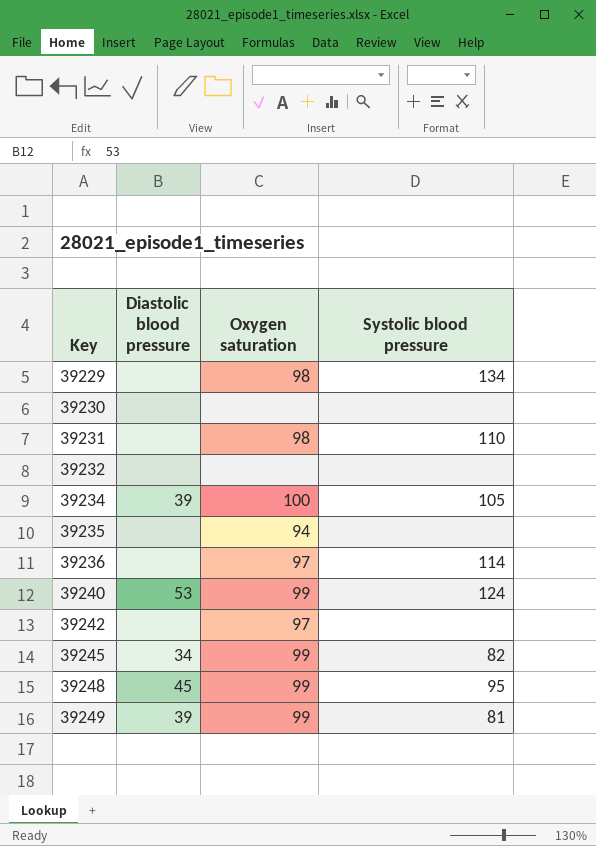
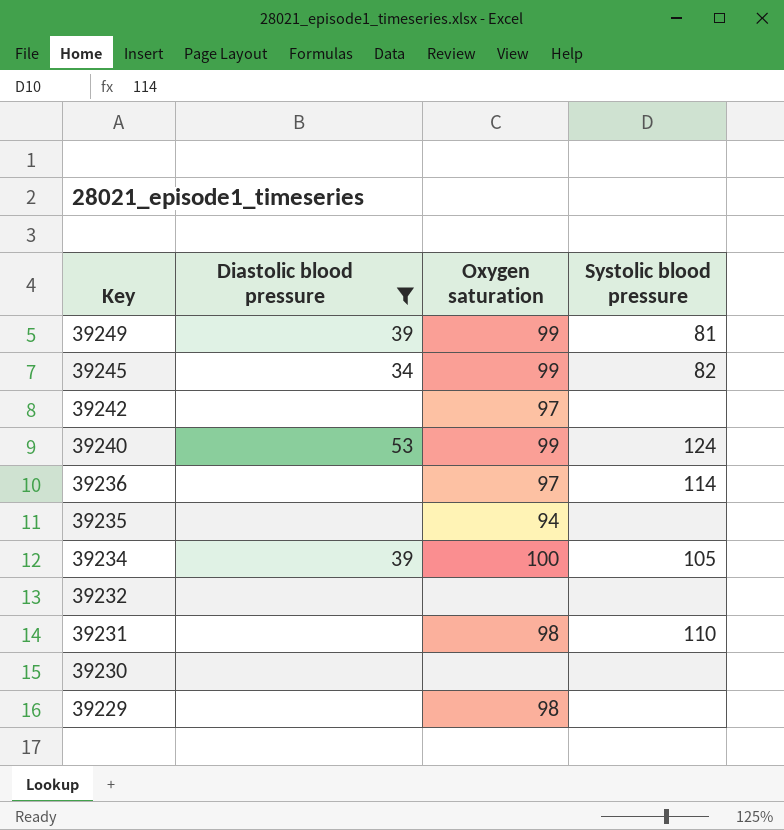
filter: none -> Diastolic blood pressure != 45
row order: Key ascending -> Key descending
39229 | Systolic blood pressure: 134 -> none

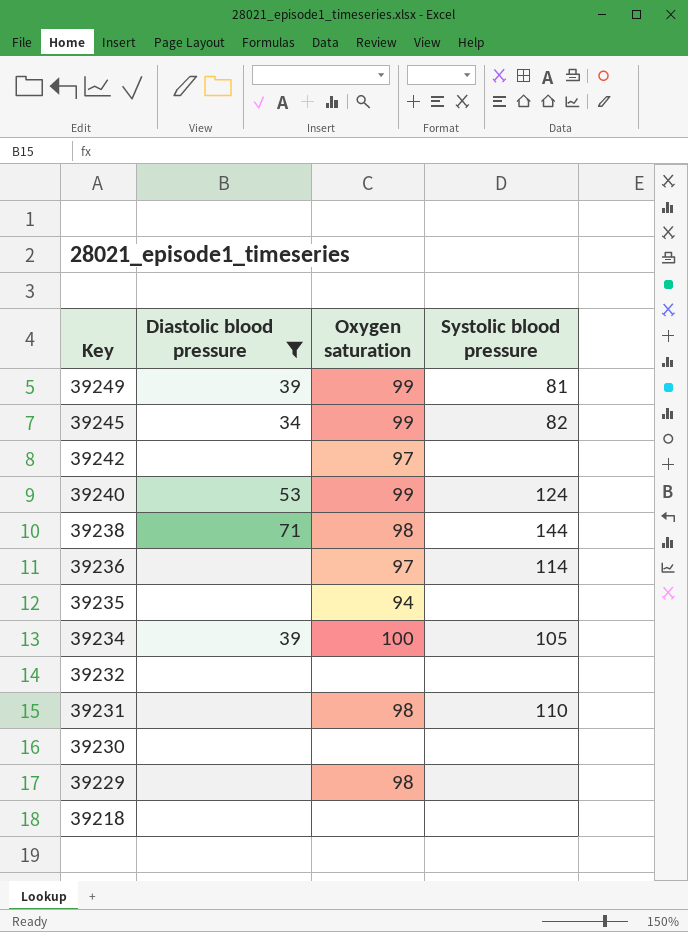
row 39238: none -> 71 | 98 | 144
row 39218: none -> none | none | none

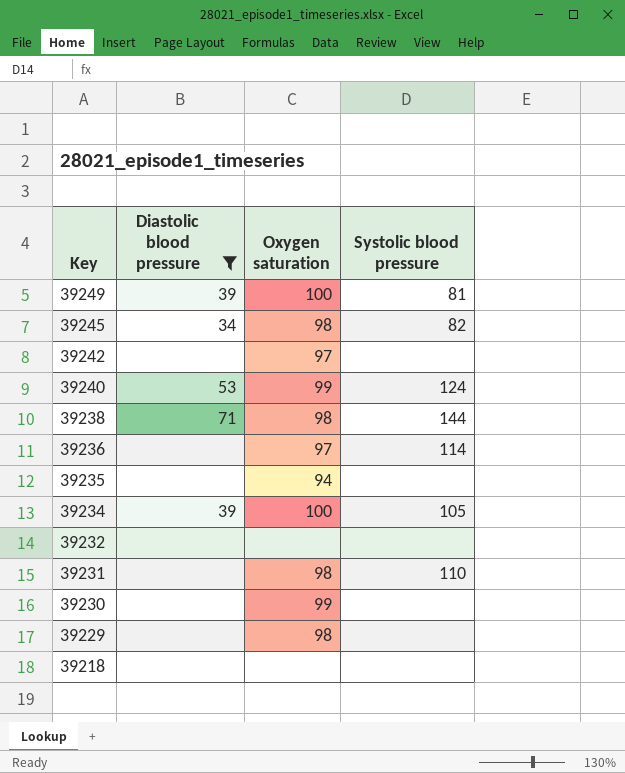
39249 | Oxygen saturation: 99 -> 100
39245 | Oxygen saturation: 99 -> 98
39230 | Oxygen saturation: none -> 99

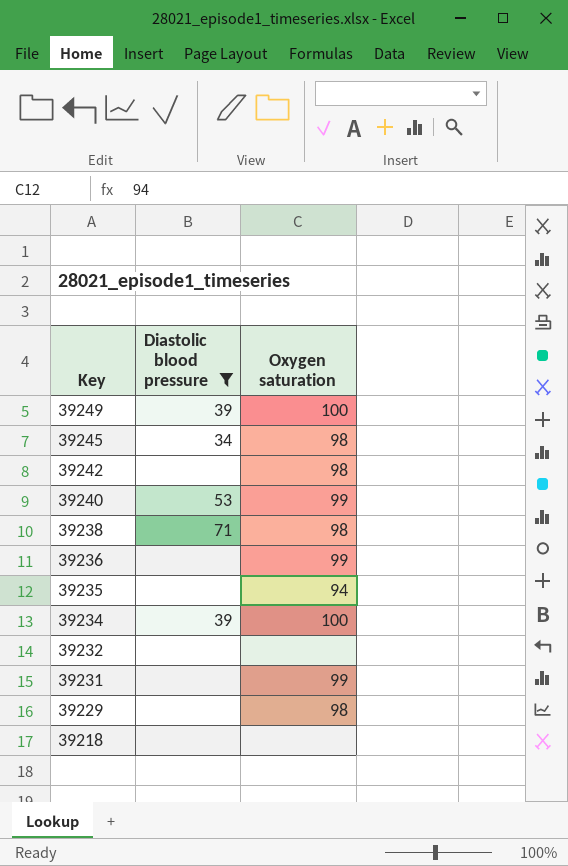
column Systolic blood pressure | position: 4 -> none
row 39230: none | 99 | none -> none
39242 | Oxygen saturation: 97 -> 98
39236 | Oxygen saturation: 97 -> 99
39231 | Oxygen saturation: 98 -> 99

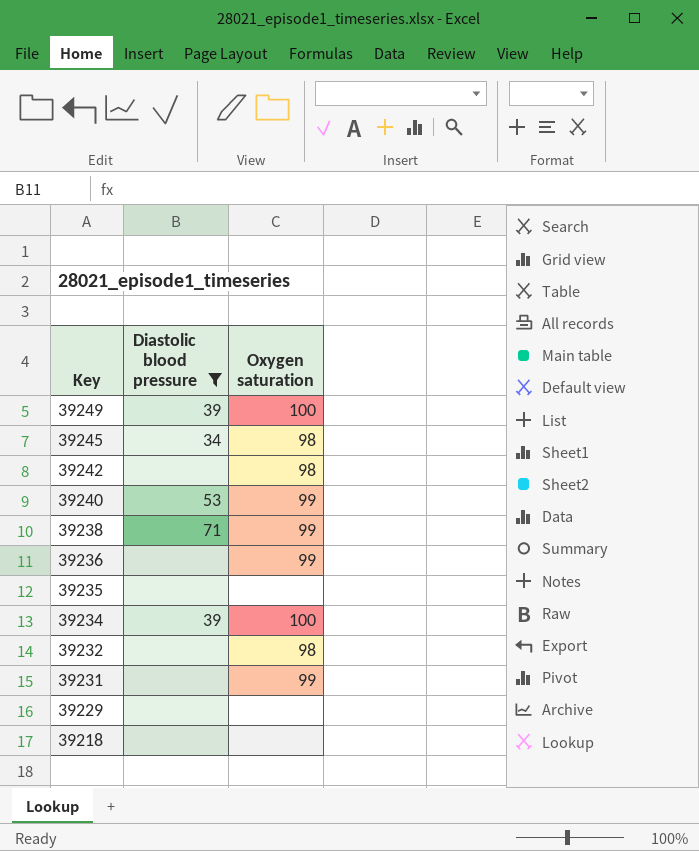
39238 | Oxygen saturation: 98 -> 99
39235 | Oxygen saturation: 94 -> none
39232 | Oxygen saturation: none -> 98
39229 | Oxygen saturation: 98 -> none

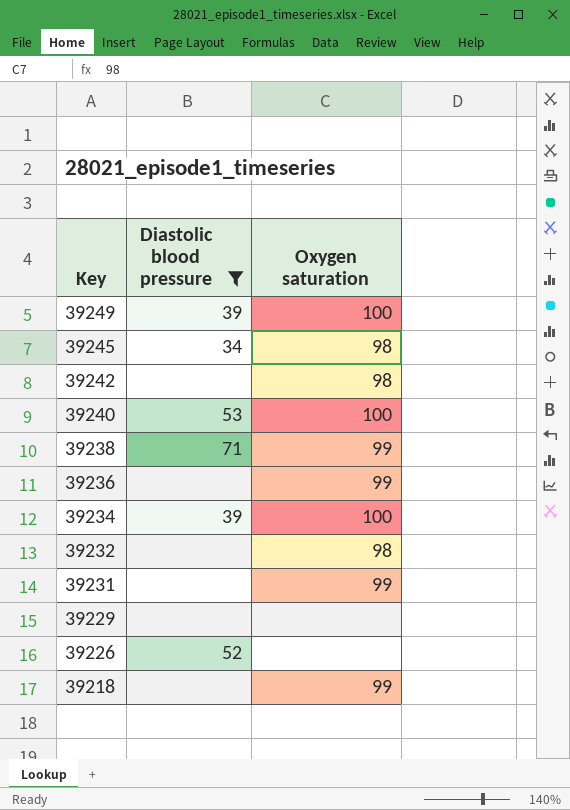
row 39235: none | none -> none
39240 | Oxygen saturation: 99 -> 100
row 39226: none -> 52 | none
39218 | Oxygen saturation: none -> 99

